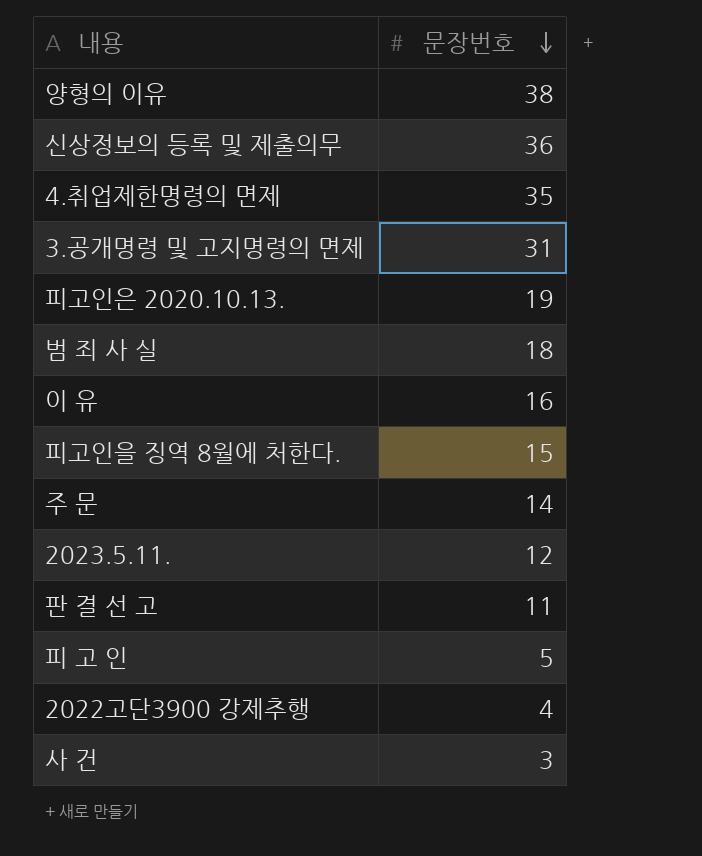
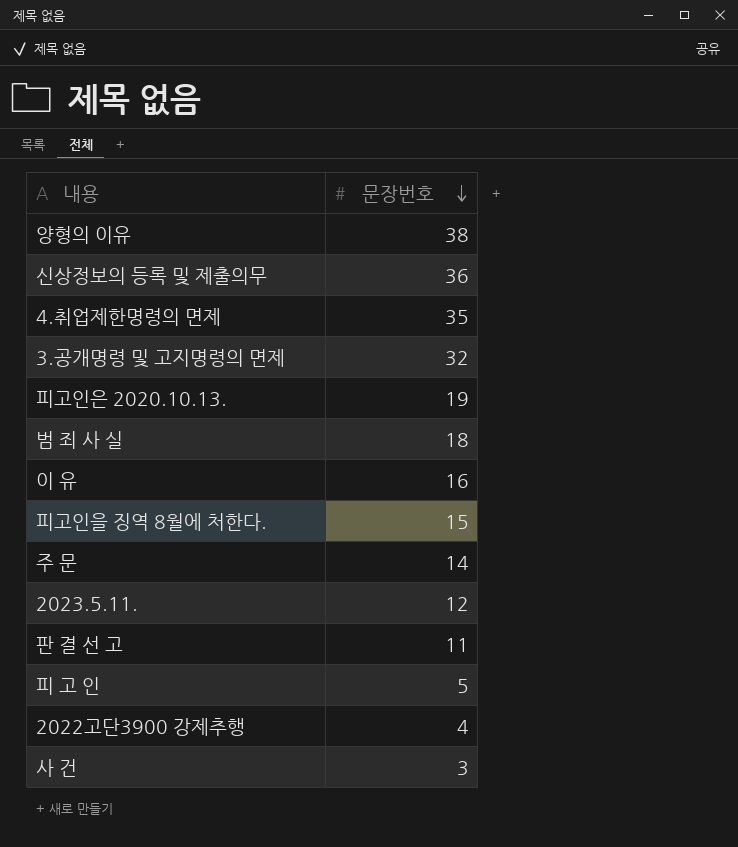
3.공개명령 및 고지명령의 면제 | 문장번호: 31 -> 32

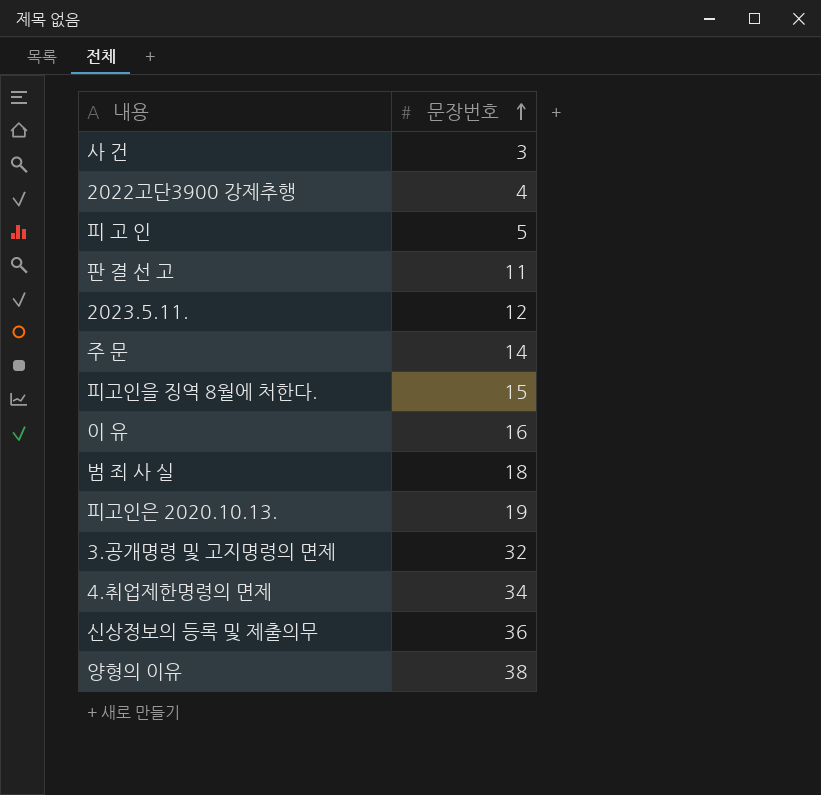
row order: 문장번호 descending -> 문장번호 ascending
4.취업제한명령의 면제 | 문장번호: 35 -> 34

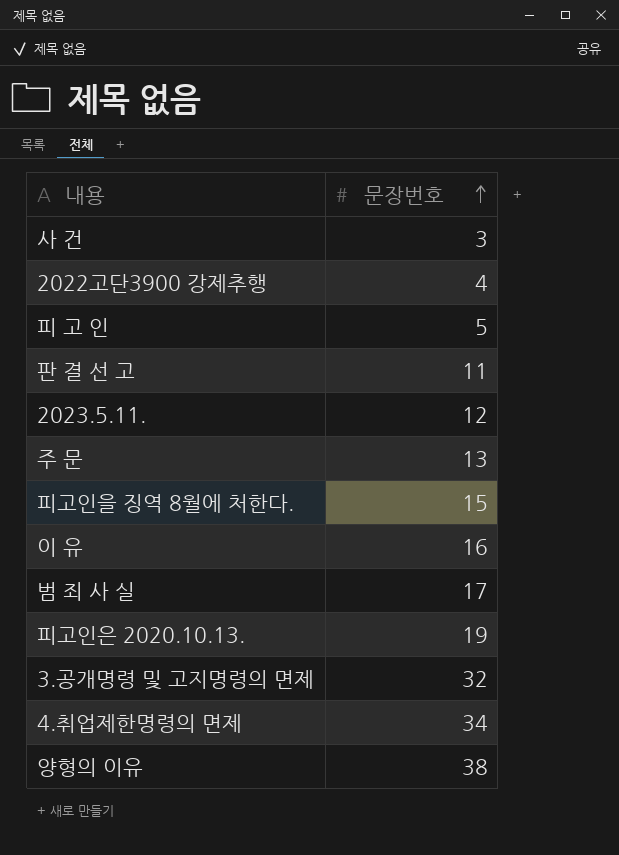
row 신상정보의 등록 및 제출의무: 36 -> none
주 문 | 문장번호: 14 -> 13
범 죄 사 실 | 문장번호: 18 -> 17

